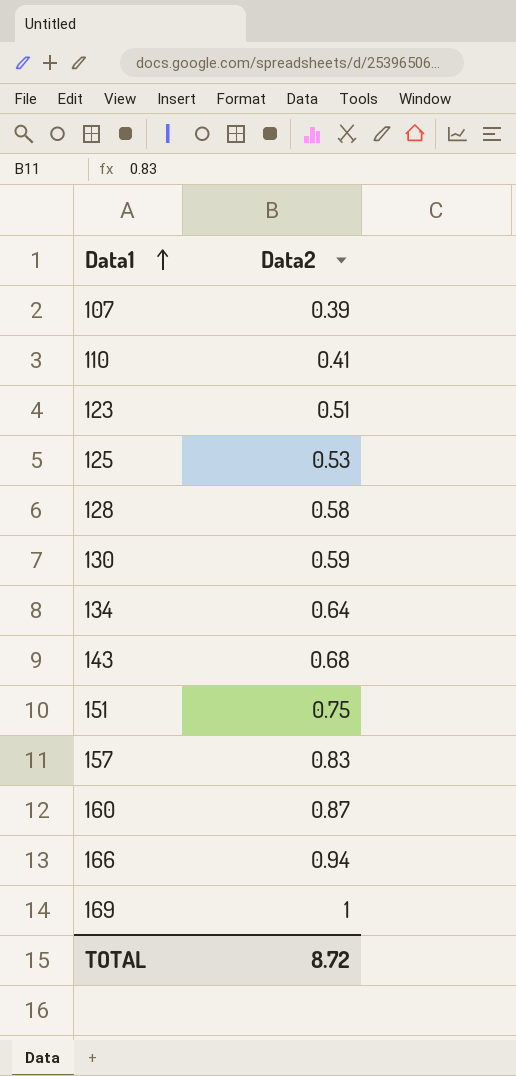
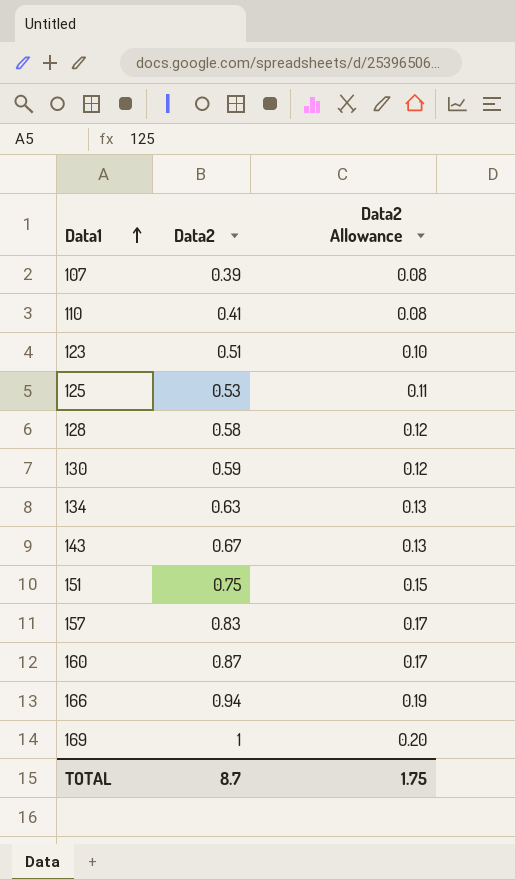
column Data2 Allowance | formula: none -> [Data2] * 0.2
134 | Data2: 0.64 -> 0.63
143 | Data2: 0.68 -> 0.67
TOTAL | Data2: 8.72 -> 8.7

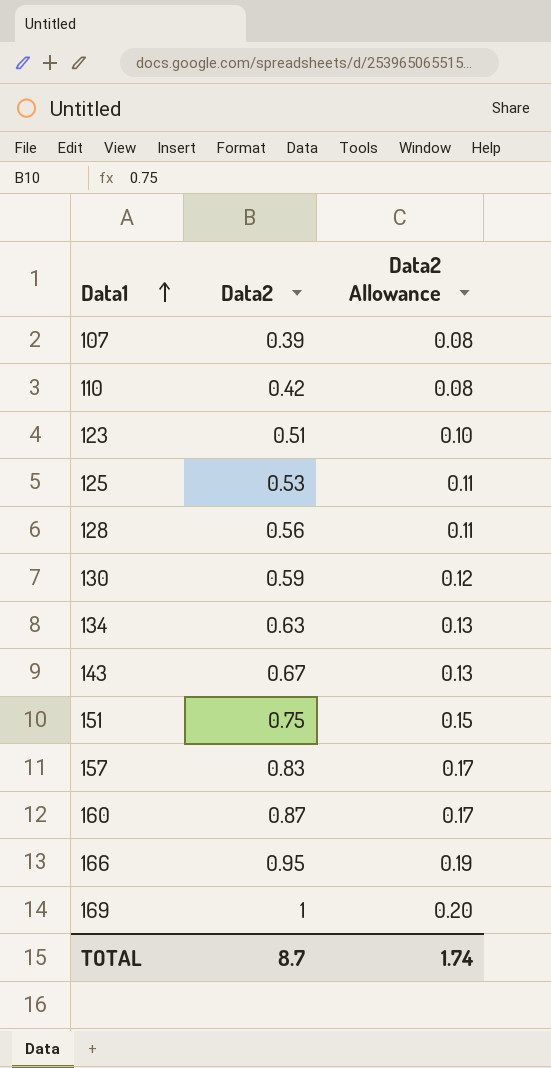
110 | Data2: 0.41 -> 0.42
128 | Data2: 0.58 -> 0.56
128 | Data2 Allowance: 0.12 -> 0.11
166 | Data2: 0.94 -> 0.95
TOTAL | Data2 Allowance: 1.75 -> 1.74

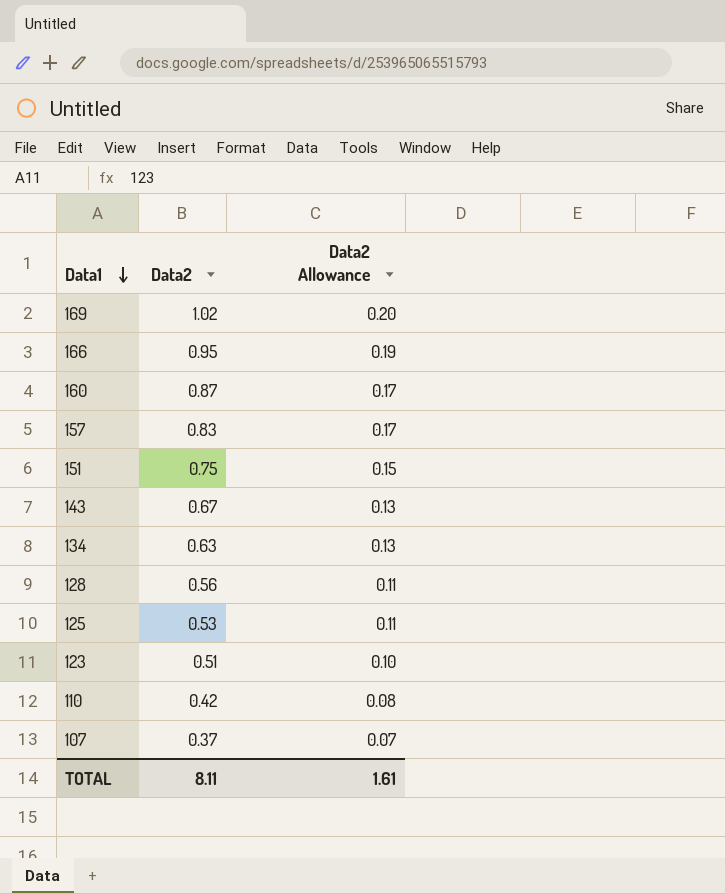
row order: Data1 ascending -> Data1 descending
row 130: 0.59 | 0.12 -> none
169 | Data2: 1 -> 1.02
107 | Data2: 0.39 -> 0.37
107 | Data2 Allowance: 0.08 -> 0.07
TOTAL | Data2: 8.7 -> 8.11
TOTAL | Data2 Allowance: 1.74 -> 1.61

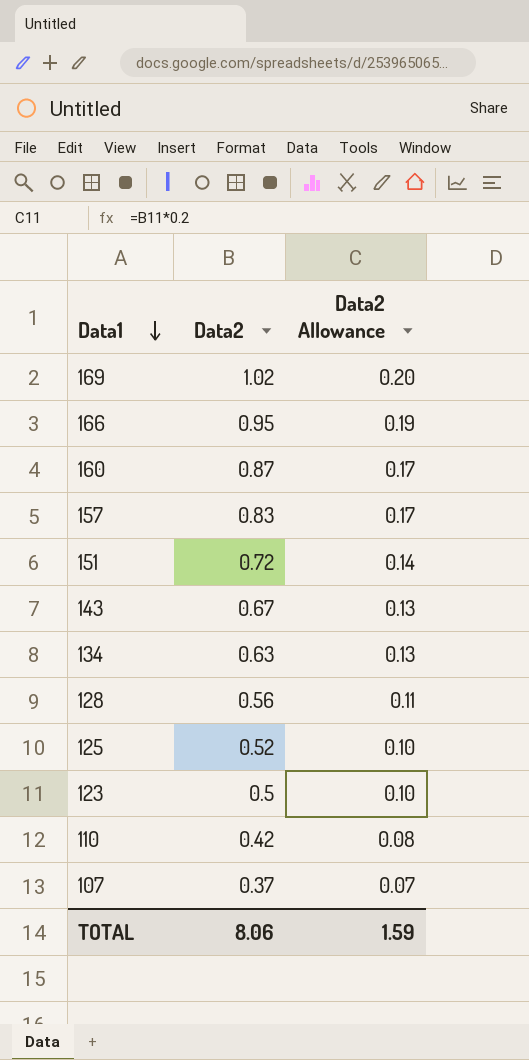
151 | Data2: 0.75 -> 0.72
151 | Data2 Allowance: 0.15 -> 0.14
125 | Data2: 0.53 -> 0.52
125 | Data2 Allowance: 0.11 -> 0.10
123 | Data2: 0.51 -> 0.5
TOTAL | Data2: 8.11 -> 8.06
TOTAL | Data2 Allowance: 1.61 -> 1.59

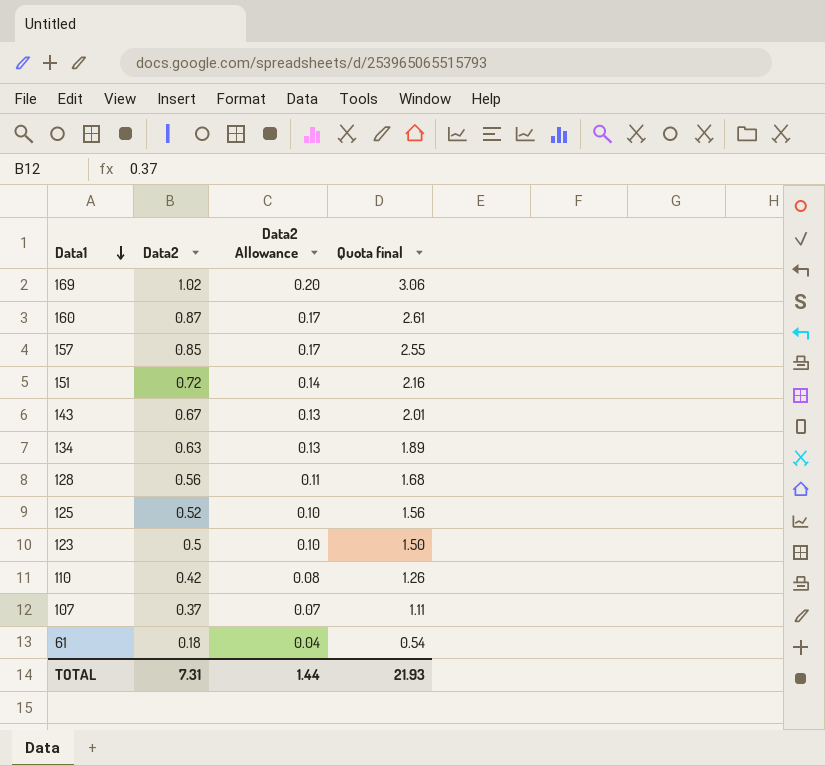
column Quota final | formula: none -> [Data2] * 3
row 166: 0.95 | 0.19 -> none
157 | Data2: 0.83 -> 0.85
row 61: none -> 0.18 | 0.04 | 0.54
TOTAL | Data2: 8.06 -> 7.31
TOTAL | Data2 Allowance: 1.59 -> 1.44

